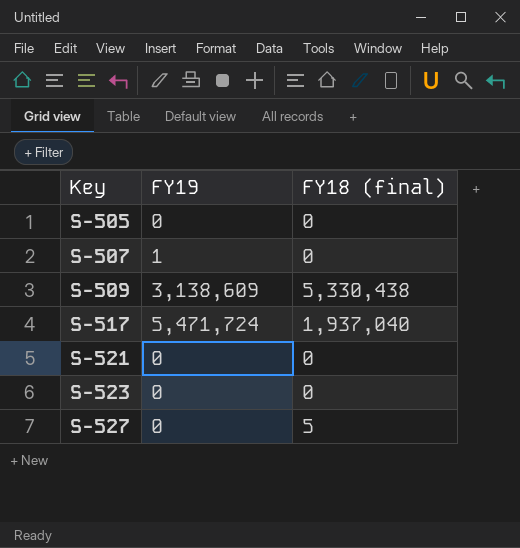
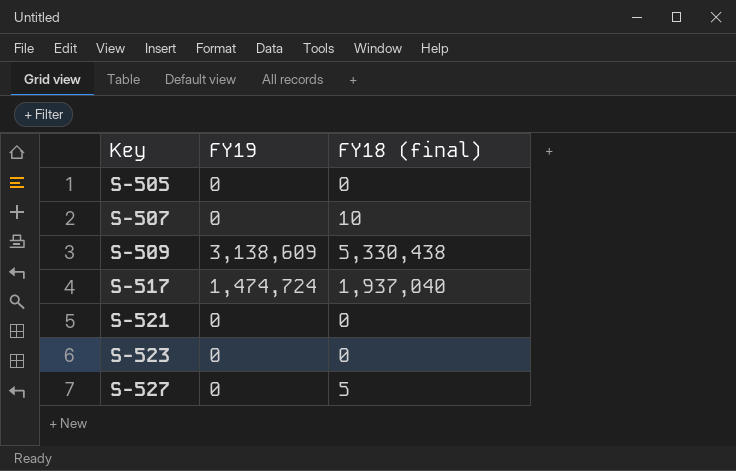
S-507 | FY19: 1 -> 0
S-507 | FY18 (final): 0 -> 10
S-517 | FY19: 5,471,724 -> 1,474,724

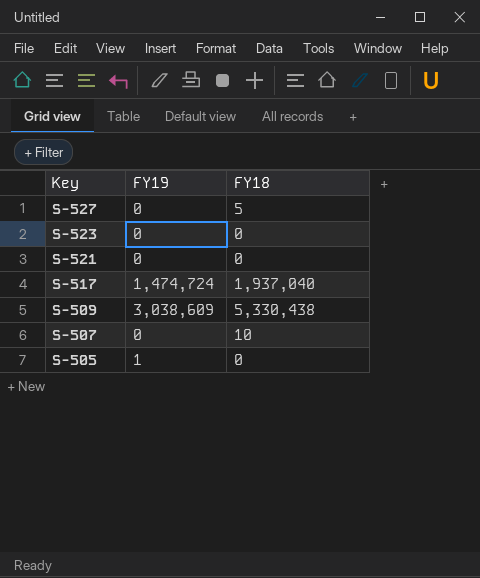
row order: Key ascending -> Key descending
column name: FY18 (final) -> FY18
S-509 | FY19: 3,138,609 -> 3,038,609
S-505 | FY19: 0 -> 1

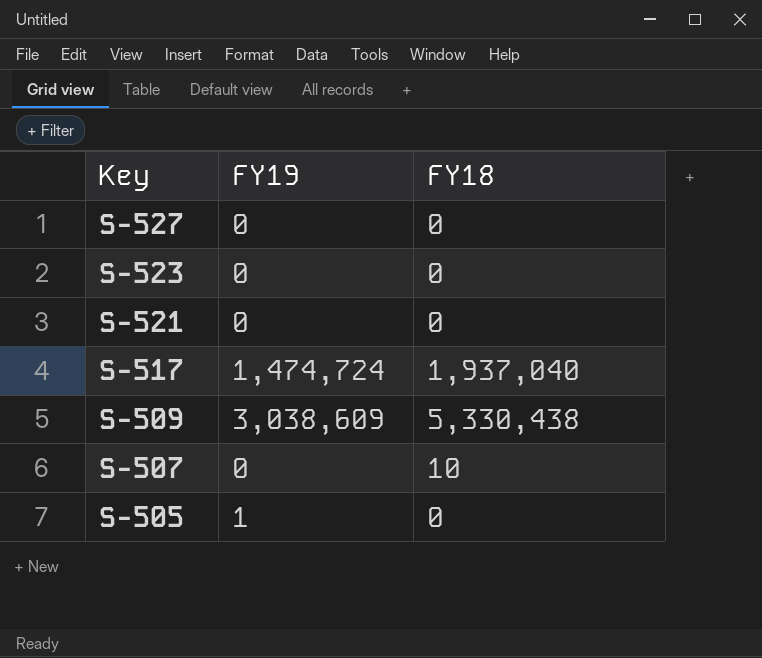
S-527 | FY18: 5 -> 0

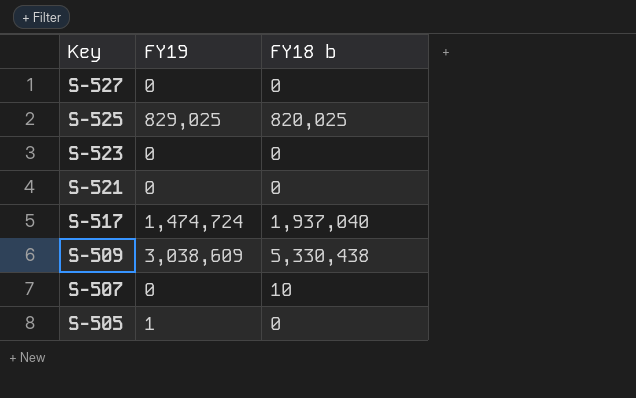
column name: FY18 -> FY18 b
row S-525: none -> 829,025 | 820,025

